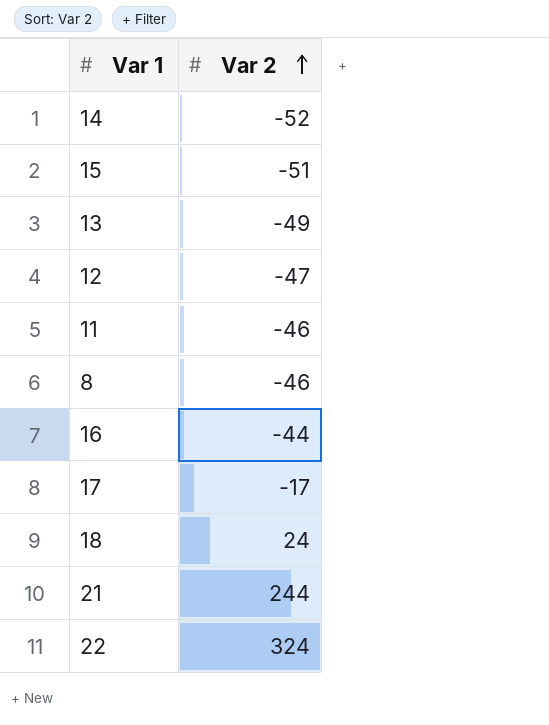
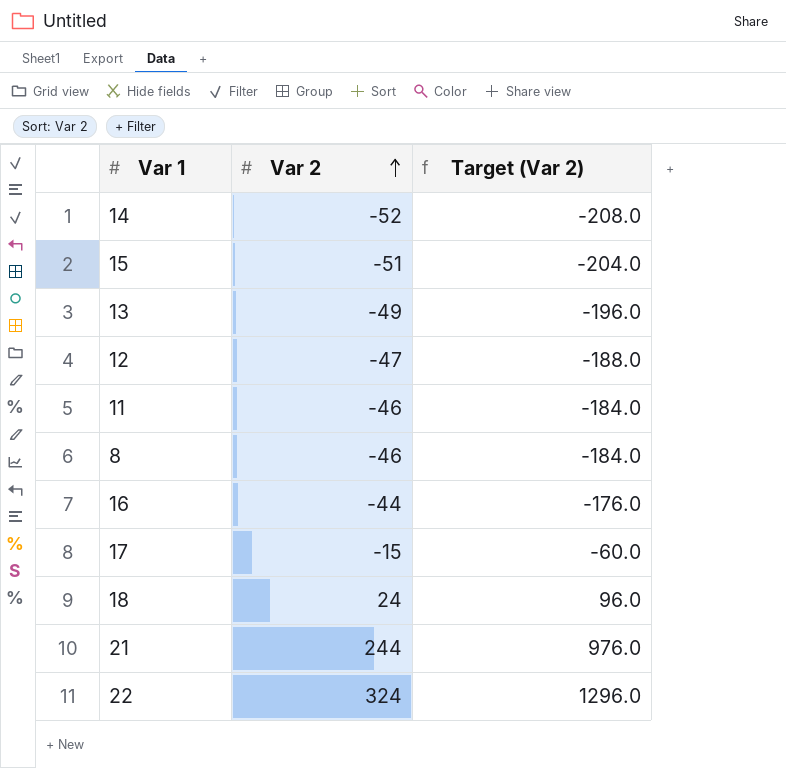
column Target (Var 2) | formula: none -> [Var 2] * 4
17 | Var 2: -17 -> -15

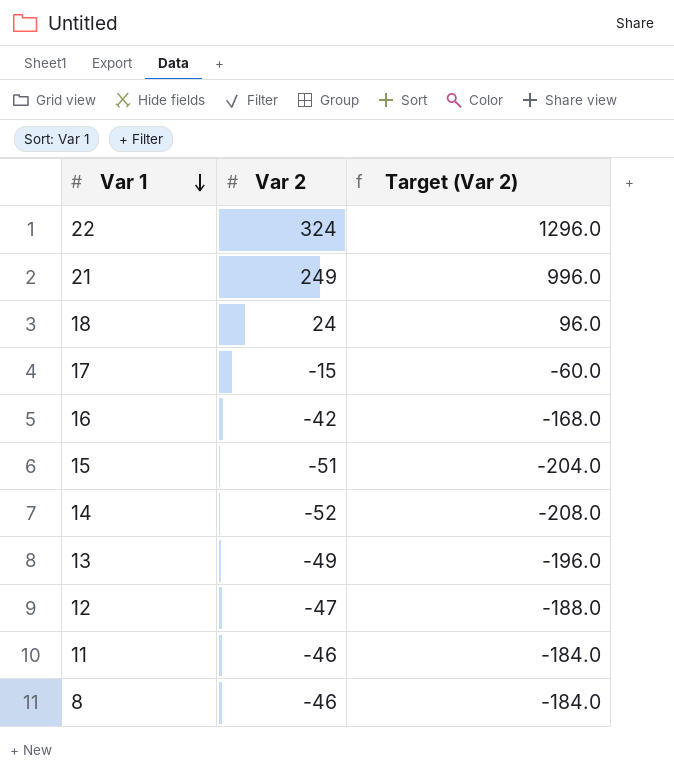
row order: Var 2 ascending -> Var 1 descending
21 | Var 2: 244 -> 249
21 | Target (Var 2): 976.0 -> 996.0
16 | Var 2: -44 -> -42
16 | Target (Var 2): -176.0 -> -168.0

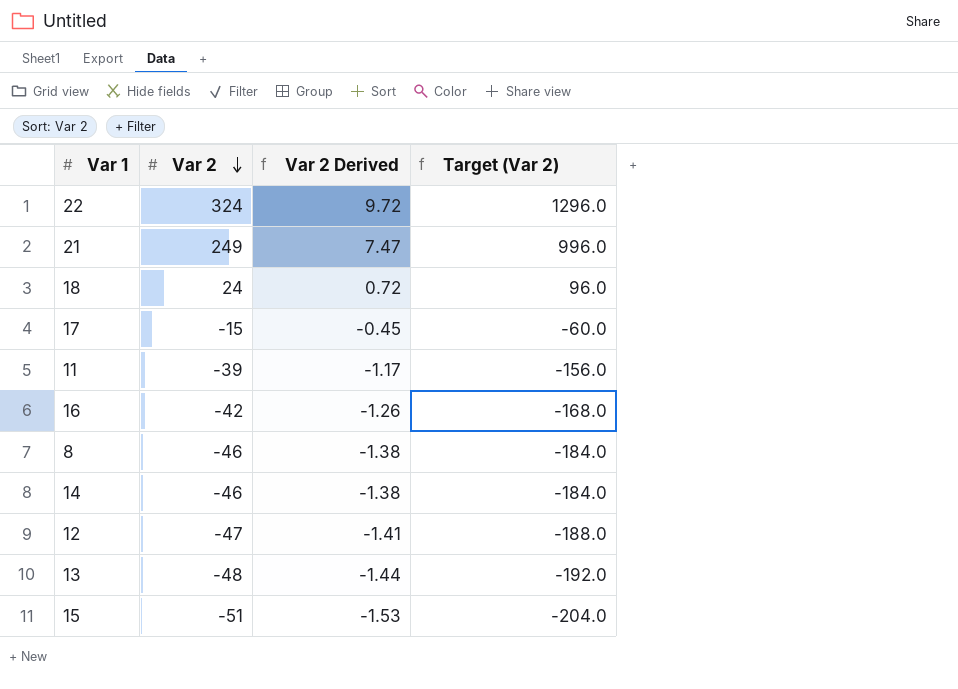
row order: Var 1 descending -> Var 2 descending
column Var 2 Derived | formula: none -> [Var 2] * 0.03
11 | Var 2: -46 -> -39
11 | Target (Var 2): -184.0 -> -156.0
14 | Var 2: -52 -> -46
14 | Target (Var 2): -208.0 -> -184.0
13 | Var 2: -49 -> -48
13 | Target (Var 2): -196.0 -> -192.0

